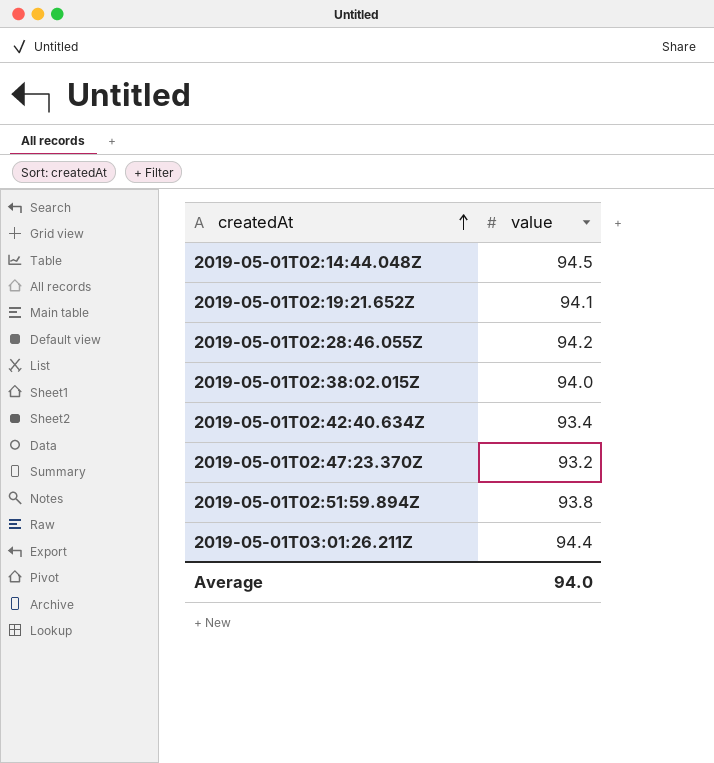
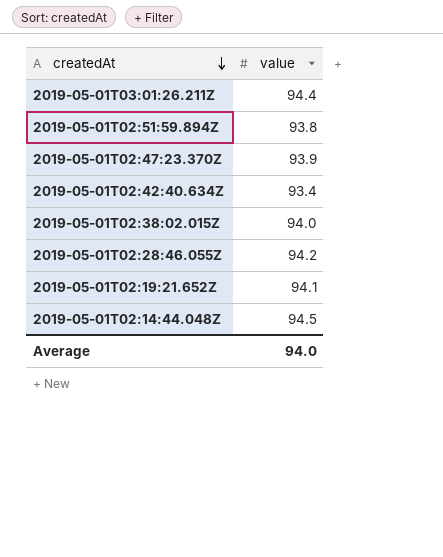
row order: createdAt ascending -> createdAt descending
2019-05-01T02:47:23.370Z | value: 93.2 -> 93.9

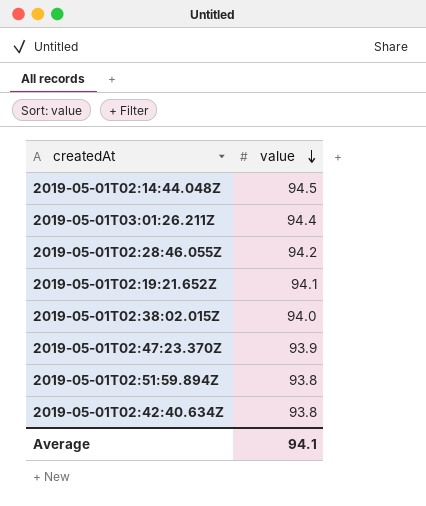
row order: createdAt descending -> value descending
2019-05-01T02:42:40.634Z | value: 93.4 -> 93.8
Average | value: 94.0 -> 94.1

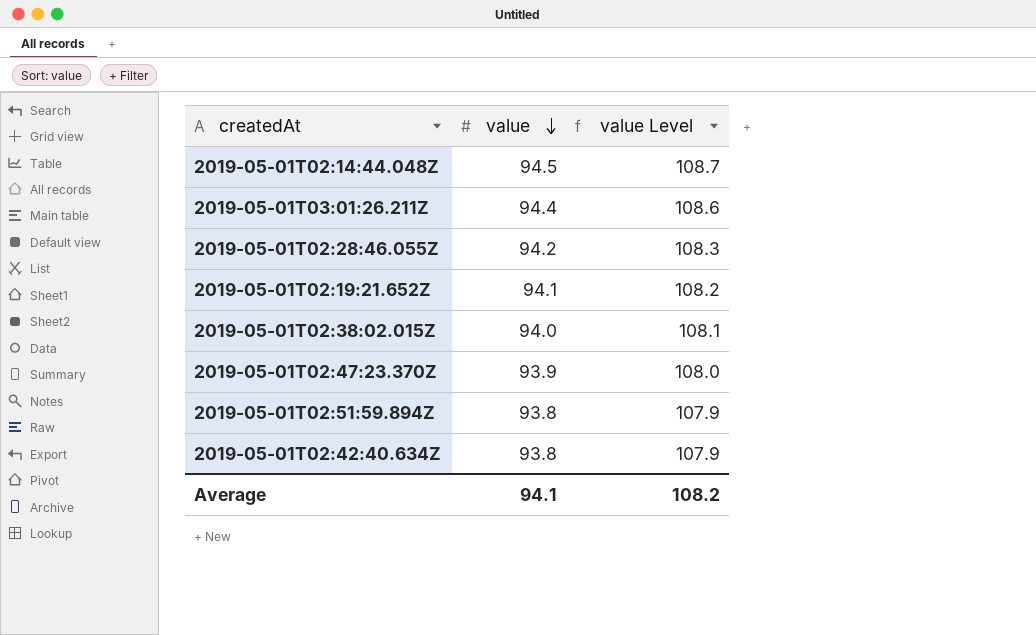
column value Level | formula: none -> [value] * 1.15

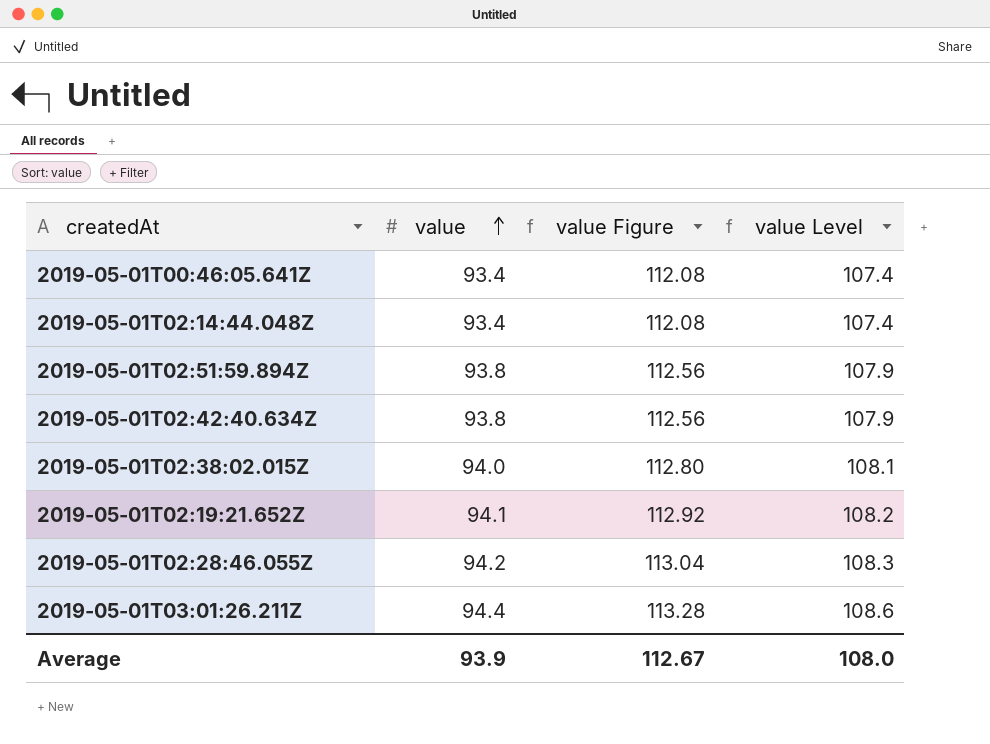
row order: value descending -> value ascending
column value Figure | formula: none -> [value] * 1.2
row 2019-05-01T02:47:23.370Z: 93.9 | 108.0 -> none
row 2019-05-01T00:46:05.641Z: none -> 93.4 | 112.08 | 107.4
2019-05-01T02:14:44.048Z | value: 94.5 -> 93.4
2019-05-01T02:14:44.048Z | value Level: 108.7 -> 107.4
Average | value: 94.1 -> 93.9
Average | value Level: 108.2 -> 108.0

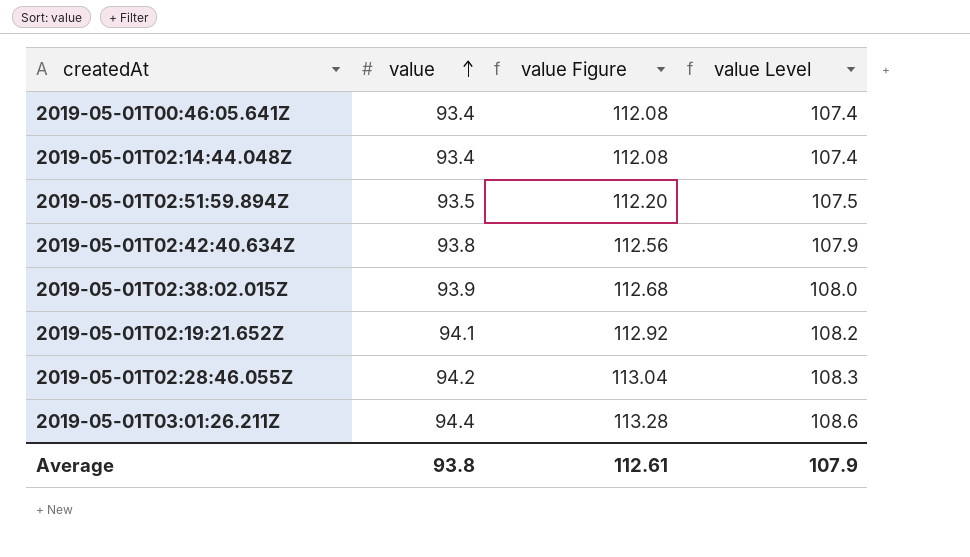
2019-05-01T02:51:59.894Z | value: 93.8 -> 93.5
2019-05-01T02:51:59.894Z | value Figure: 112.56 -> 112.20
2019-05-01T02:51:59.894Z | value Level: 107.9 -> 107.5
2019-05-01T02:38:02.015Z | value: 94.0 -> 93.9
2019-05-01T02:38:02.015Z | value Figure: 112.80 -> 112.68
2019-05-01T02:38:02.015Z | value Level: 108.1 -> 108.0
Average | value: 93.9 -> 93.8
Average | value Figure: 112.67 -> 112.61
Average | value Level: 108.0 -> 107.9

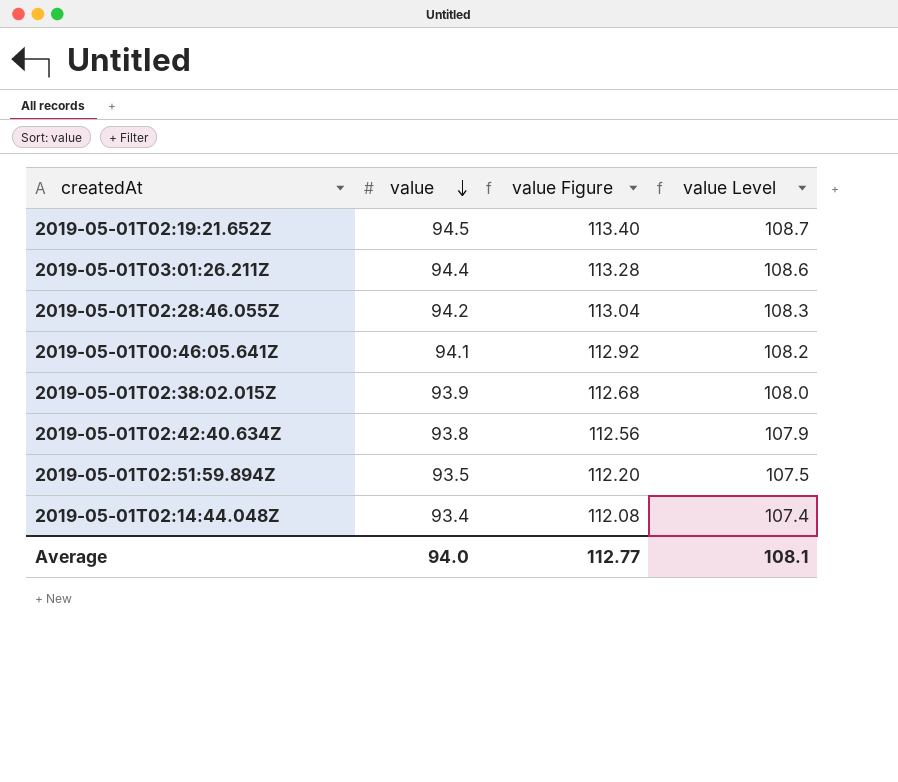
row order: value ascending -> value descending
2019-05-01T02:19:21.652Z | value: 94.1 -> 94.5
2019-05-01T02:19:21.652Z | value Figure: 112.92 -> 113.40
2019-05-01T02:19:21.652Z | value Level: 108.2 -> 108.7
2019-05-01T00:46:05.641Z | value: 93.4 -> 94.1
2019-05-01T00:46:05.641Z | value Figure: 112.08 -> 112.92
2019-05-01T00:46:05.641Z | value Level: 107.4 -> 108.2
Average | value: 93.8 -> 94.0
Average | value Figure: 112.61 -> 112.77
Average | value Level: 107.9 -> 108.1

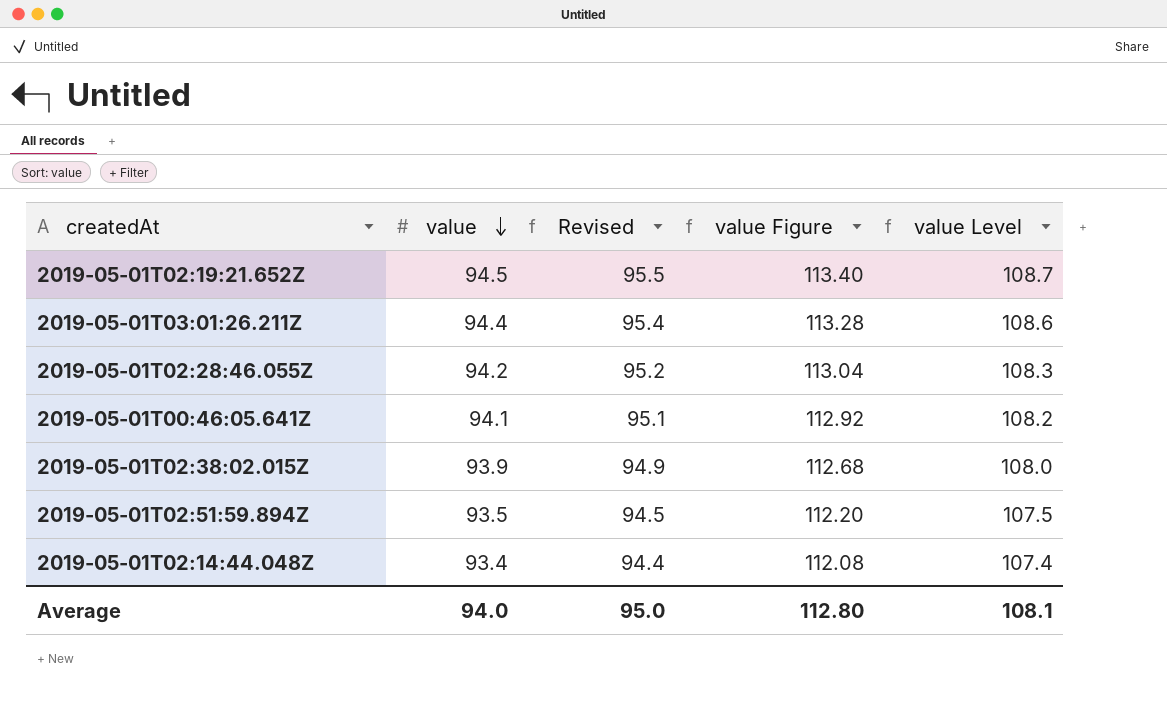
column Revised | formula: none -> [value] + 1
row 2019-05-01T02:42:40.634Z: 93.8 | 112.56 | 107.9 -> none
Average | value Figure: 112.77 -> 112.80

